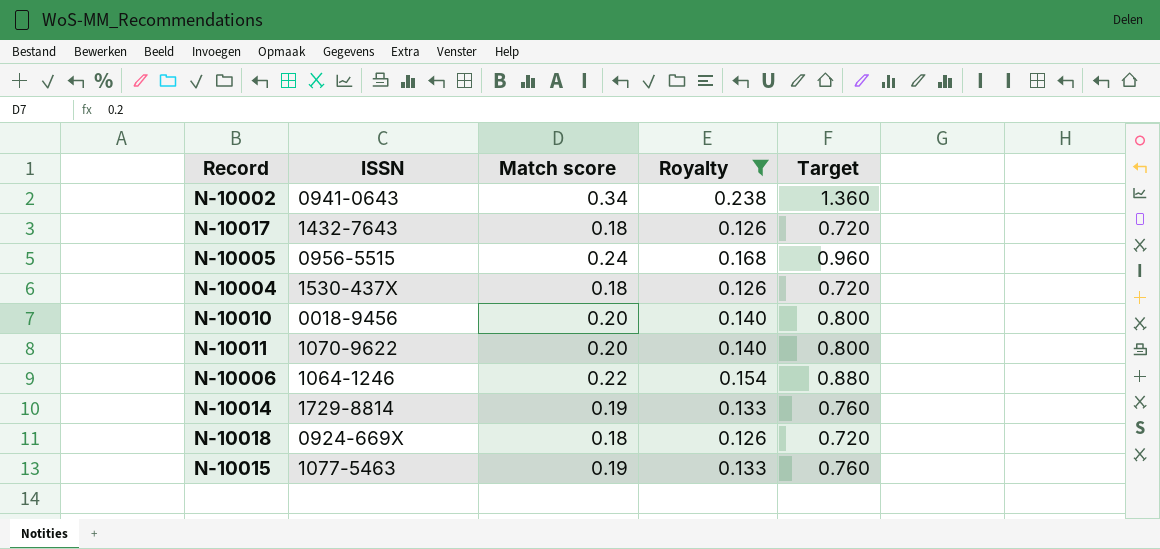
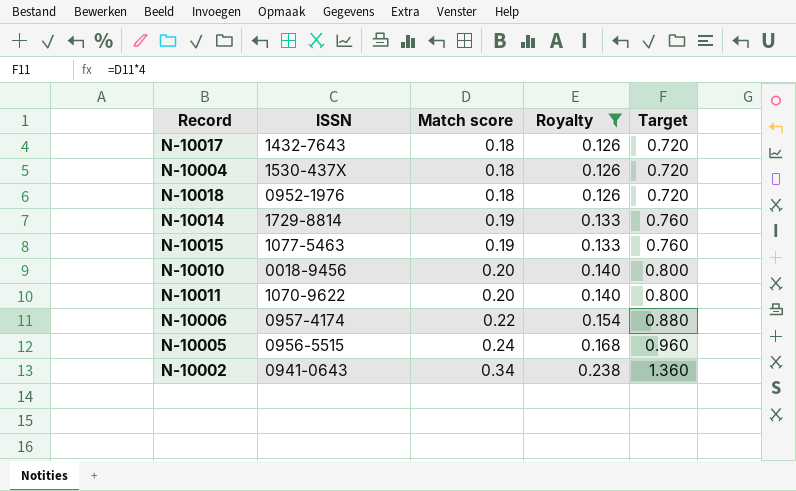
row order: none -> Match score ascending
N-10018 | ISSN: 0924-669X -> 0952-1976
N-10006 | ISSN: 1064-1246 -> 0957-4174

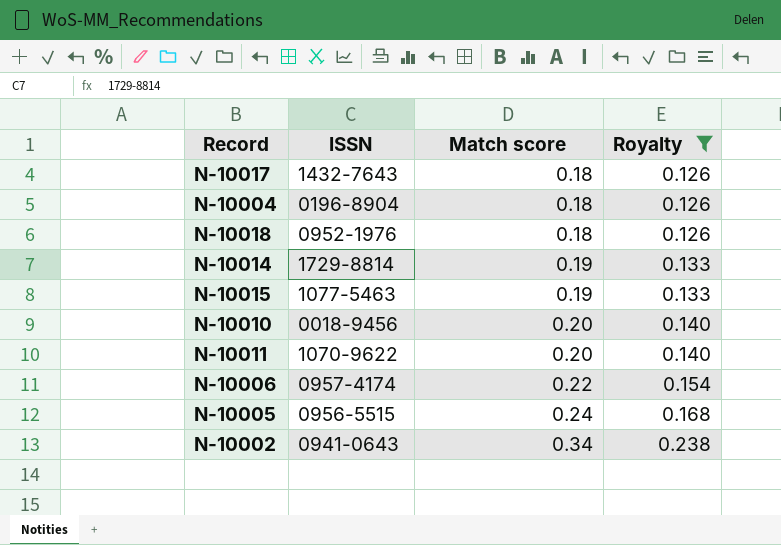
column Target | formula: [Match score] * 4 -> none
N-10004 | ISSN: 1530-437X -> 0196-8904

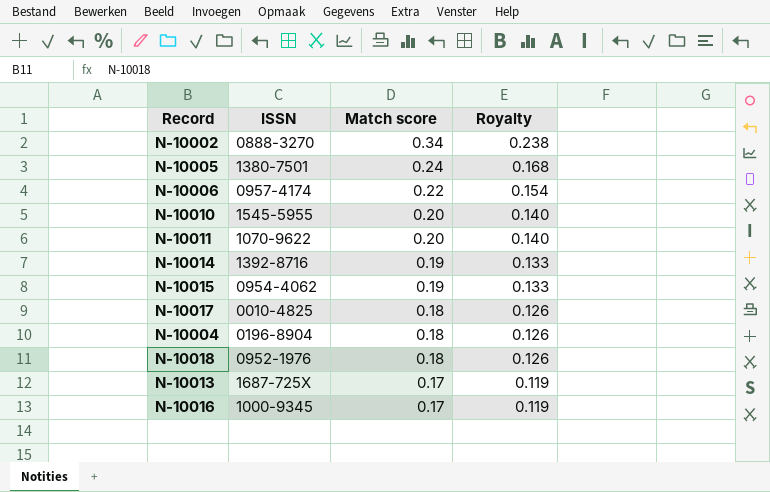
filter: Royalty != 0.119 -> none
row order: Match score ascending -> Match score descending
N-10002 | ISSN: 0941-0643 -> 0888-3270
N-10005 | ISSN: 0956-5515 -> 1380-7501
N-10010 | ISSN: 0018-9456 -> 1545-5955
N-10014 | ISSN: 1729-8814 -> 1392-8716
N-10015 | ISSN: 1077-5463 -> 0954-4062
N-10017 | ISSN: 1432-7643 -> 0010-4825

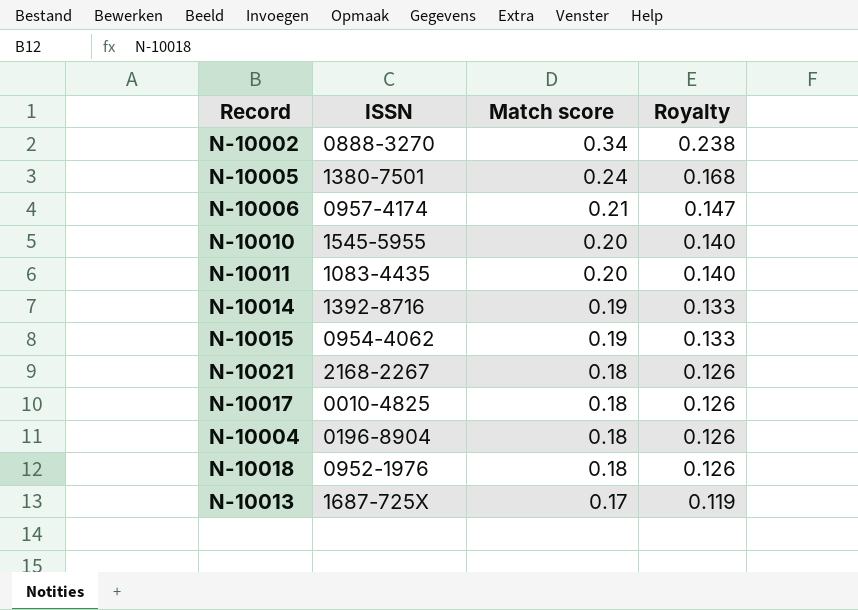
row N-10016: 1000-9345 | 0.17 | 0.119 -> none
N-10006 | Match score: 0.22 -> 0.21
N-10006 | Royalty: 0.154 -> 0.147
N-10011 | ISSN: 1070-9622 -> 1083-4435
row N-10021: none -> 2168-2267 | 0.18 | 0.126

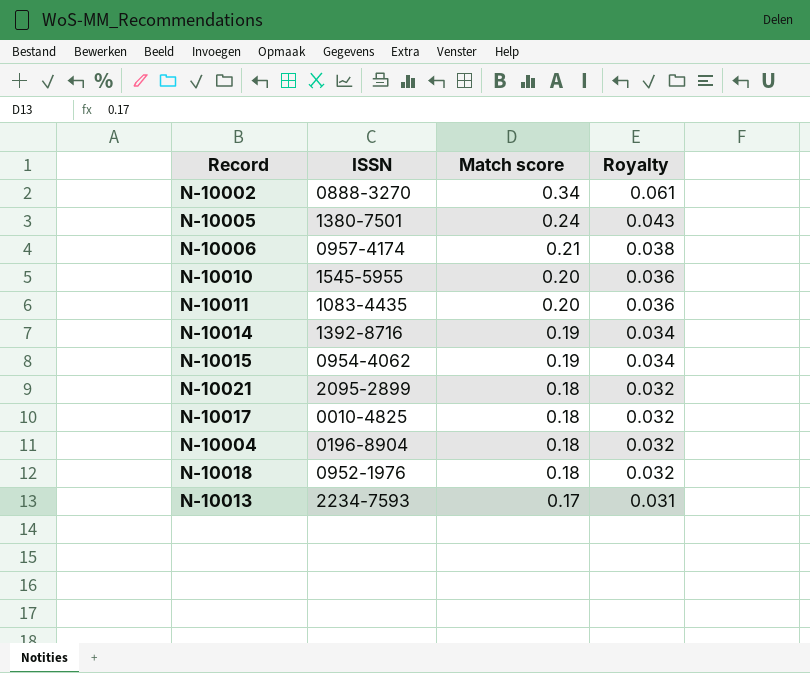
column Royalty | formula: [Match score] * 0.7 -> [Match score] * 0.18
N-10021 | ISSN: 2168-2267 -> 2095-2899
N-10013 | ISSN: 1687-725X -> 2234-7593

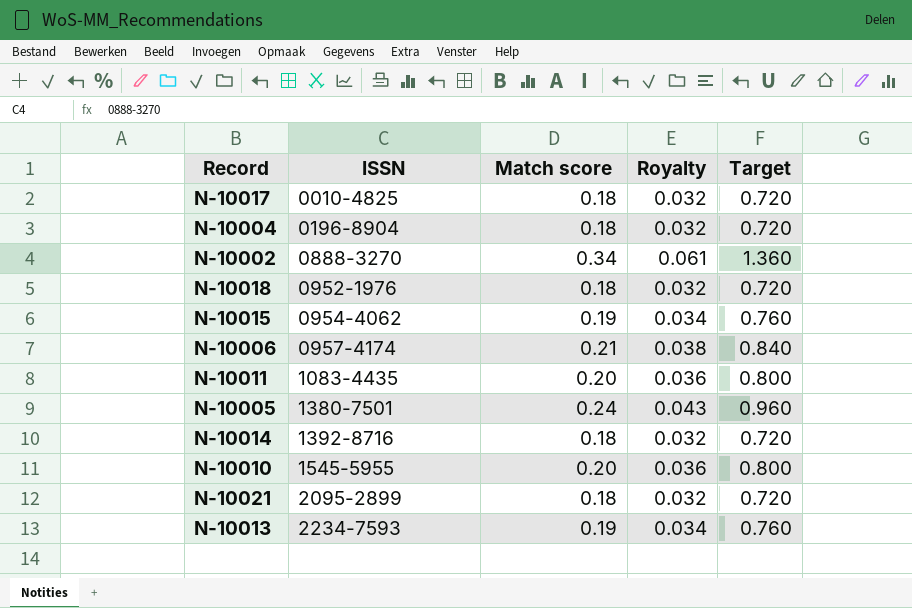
row order: Match score descending -> ISSN ascending
column Target | formula: none -> [Match score] * 4
N-10014 | Match score: 0.19 -> 0.18
N-10014 | Royalty: 0.034 -> 0.032
N-10013 | Match score: 0.17 -> 0.19
N-10013 | Royalty: 0.031 -> 0.034

